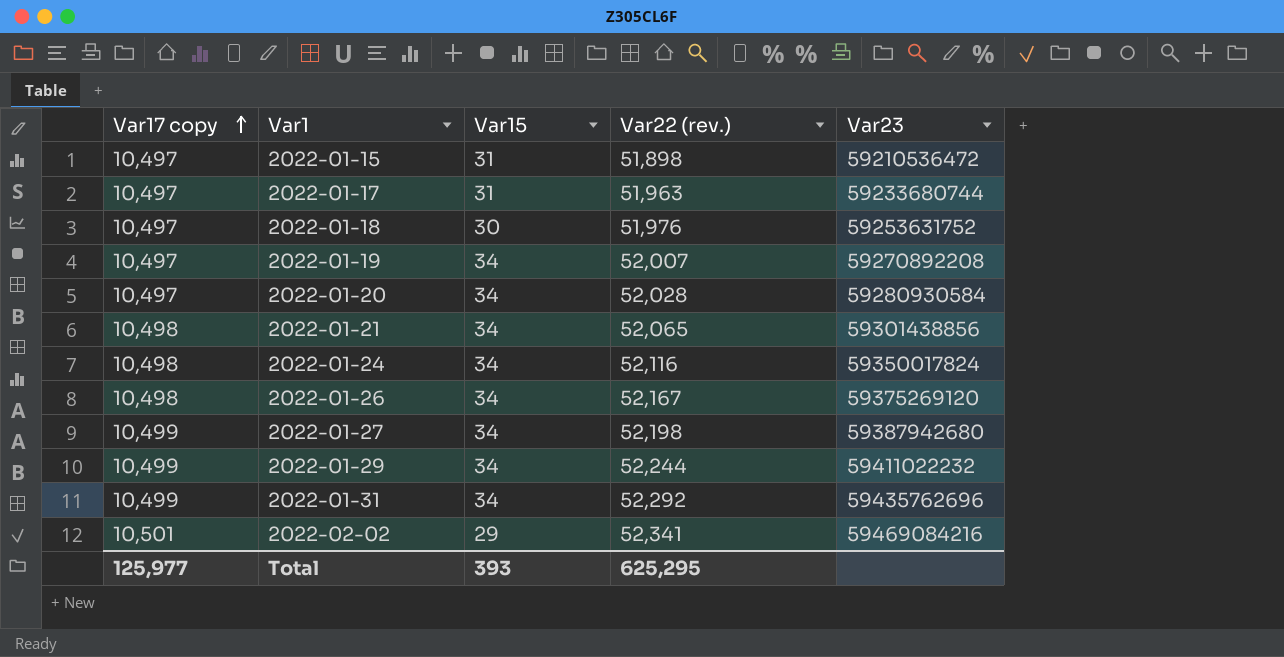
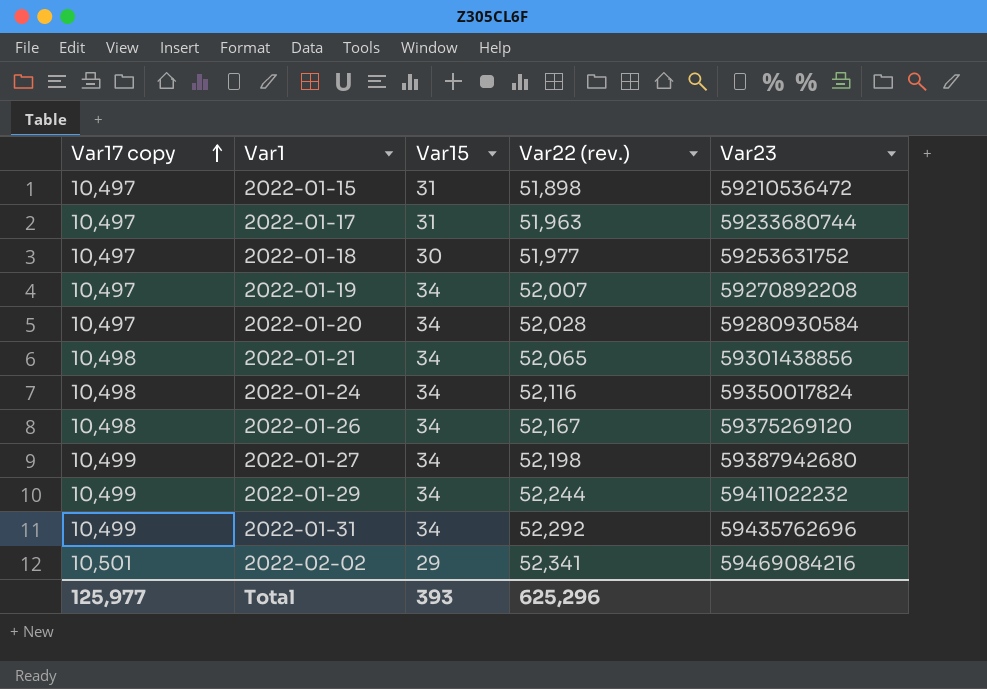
2022-01-18 | Var22 (rev.): 51,976 -> 51,977
Total | Var22 (rev.): 625,295 -> 625,296

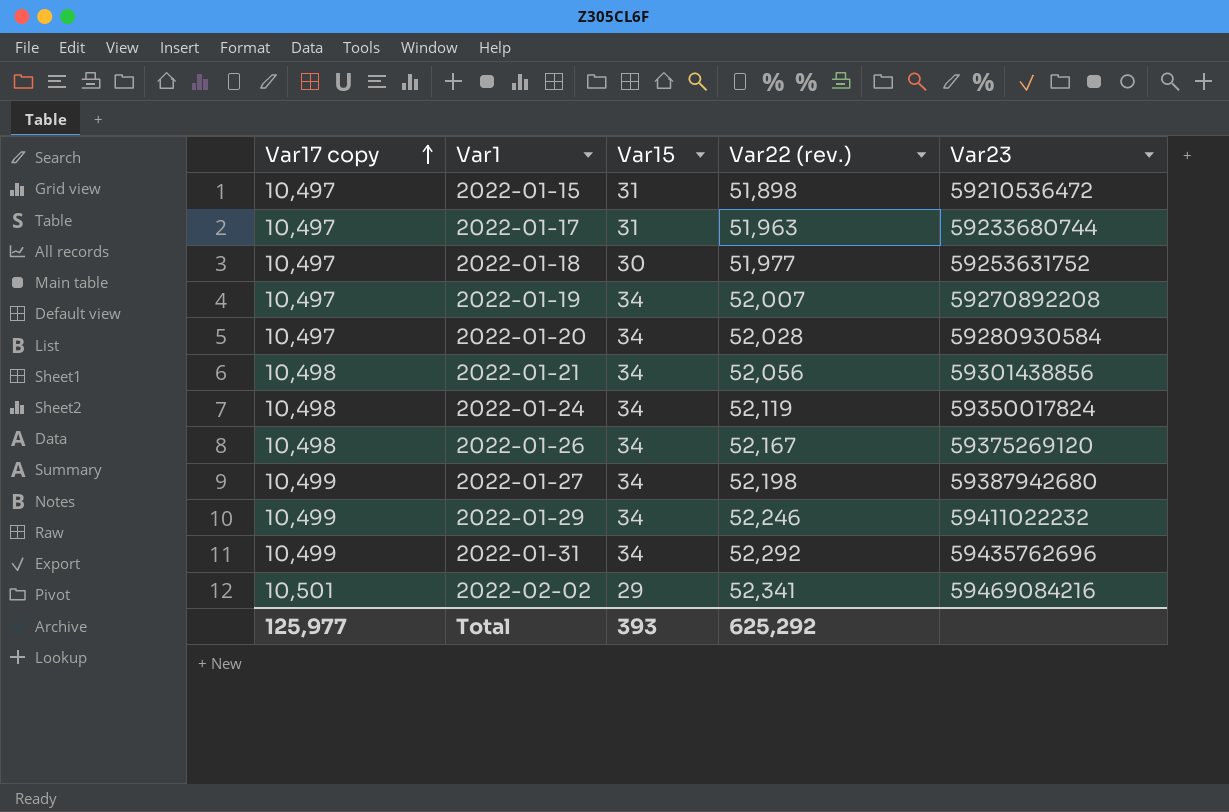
2022-01-21 | Var22 (rev.): 52,065 -> 52,056
2022-01-24 | Var22 (rev.): 52,116 -> 52,119
2022-01-29 | Var22 (rev.): 52,244 -> 52,246
Total | Var22 (rev.): 625,296 -> 625,292

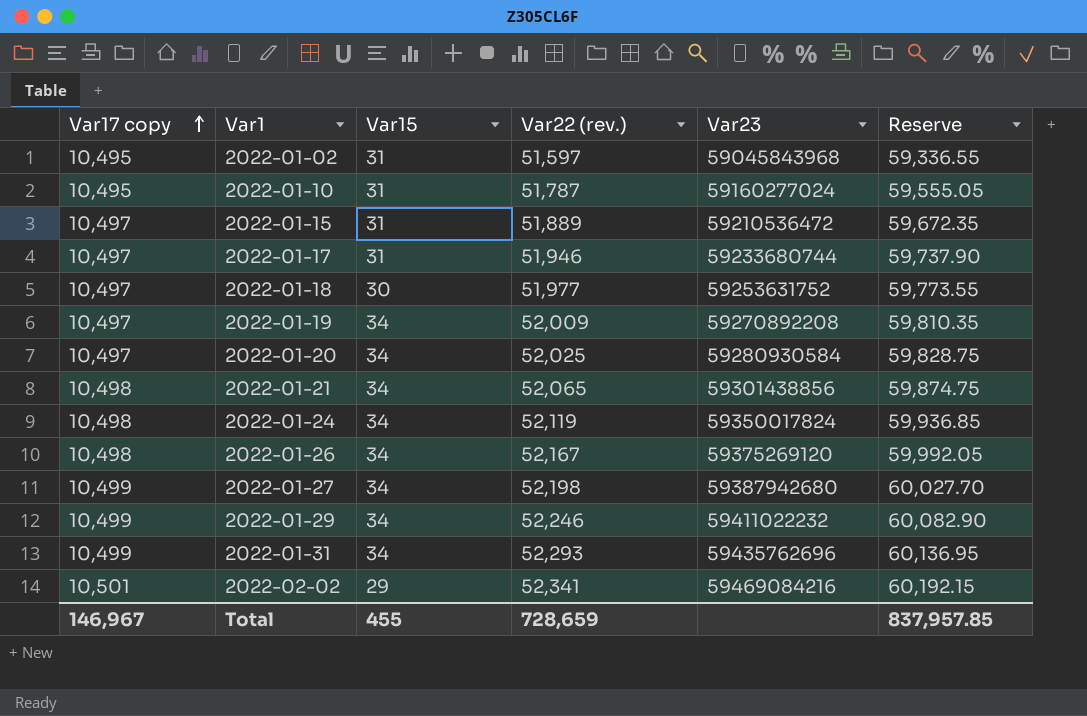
column Reserve | formula: none -> [Var22 (rev.)] * 1.15
row 2022-01-02: none -> 10,495 | 31 | 51,597 | 59045843968 | 59,336.55
row 2022-01-10: none -> 10,495 | 31 | 51,787 | 59160277024 | 59,555.05
2022-01-15 | Var22 (rev.): 51,898 -> 51,889
2022-01-17 | Var22 (rev.): 51,963 -> 51,946
2022-01-19 | Var22 (rev.): 52,007 -> 52,009
2022-01-20 | Var22 (rev.): 52,028 -> 52,025
2022-01-21 | Var22 (rev.): 52,056 -> 52,065
2022-01-31 | Var22 (rev.): 52,292 -> 52,293
Total | Var17 copy: 125,977 -> 146,967
Total | Var15: 393 -> 455
Total | Var22 (rev.): 625,292 -> 728,659

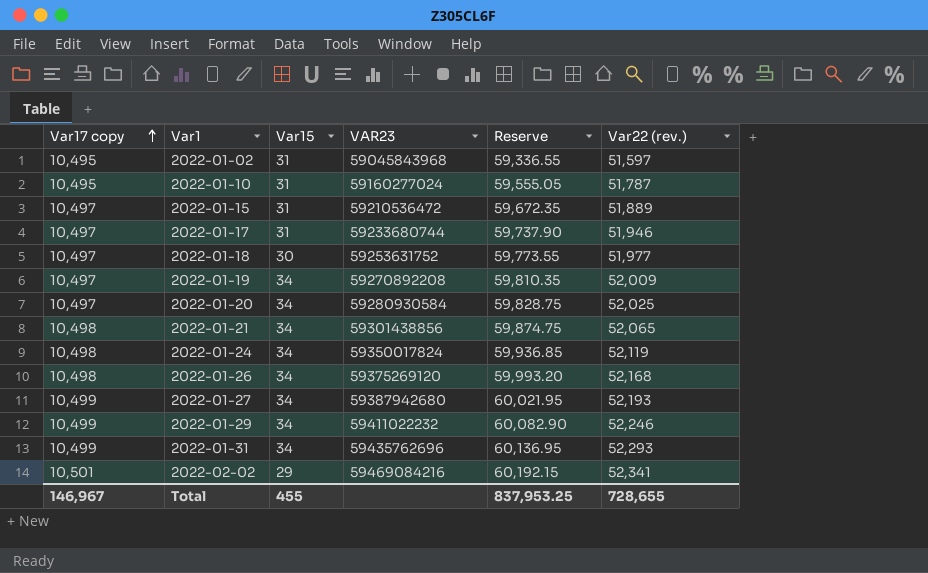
column name: Var23 -> VAR23
column Var22 (rev.) | position: 4 -> 6
2022-01-26 | Reserve: 59,992.05 -> 59,993.20
2022-01-26 | Var22 (rev.): 52,167 -> 52,168
2022-01-27 | Reserve: 60,027.70 -> 60,021.95
2022-01-27 | Var22 (rev.): 52,198 -> 52,193
Total | Reserve: 837,957.85 -> 837,953.25
Total | Var22 (rev.): 728,659 -> 728,655

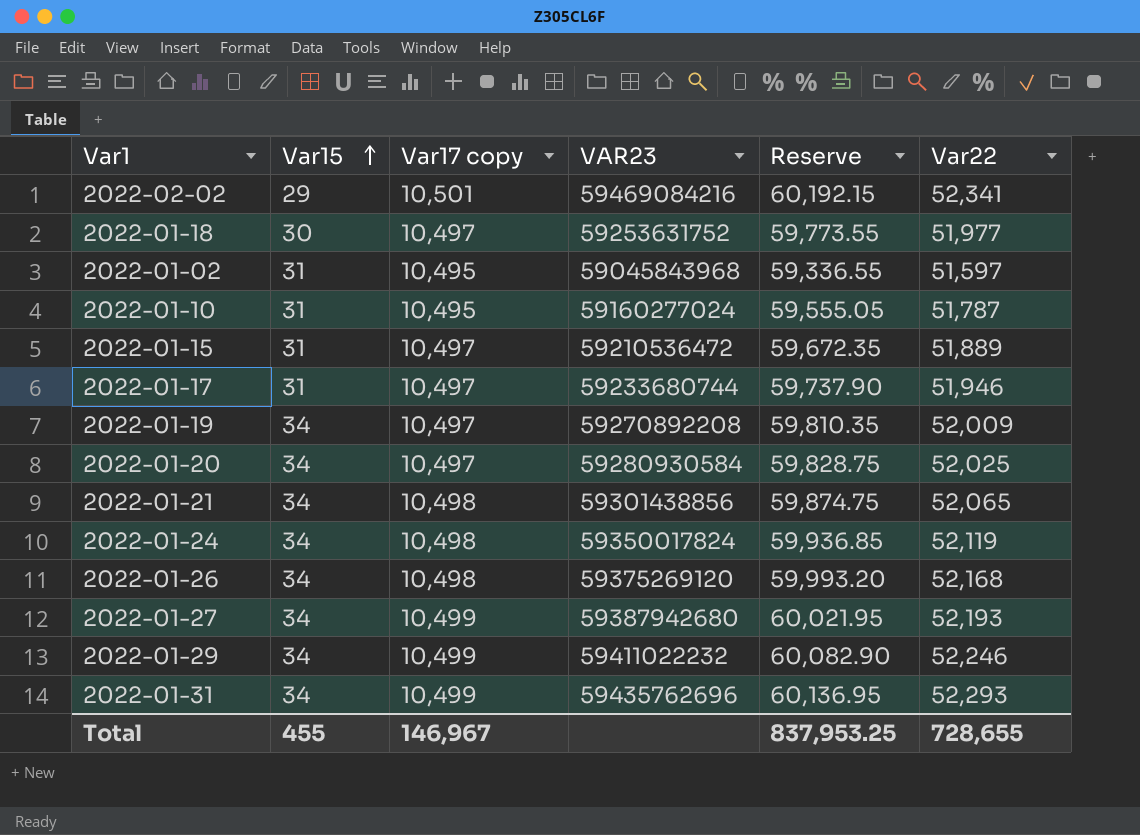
row order: Var17 copy ascending -> Var15 ascending
column Var17 copy | position: 1 -> 3
column name: Var22 (rev.) -> Var22

